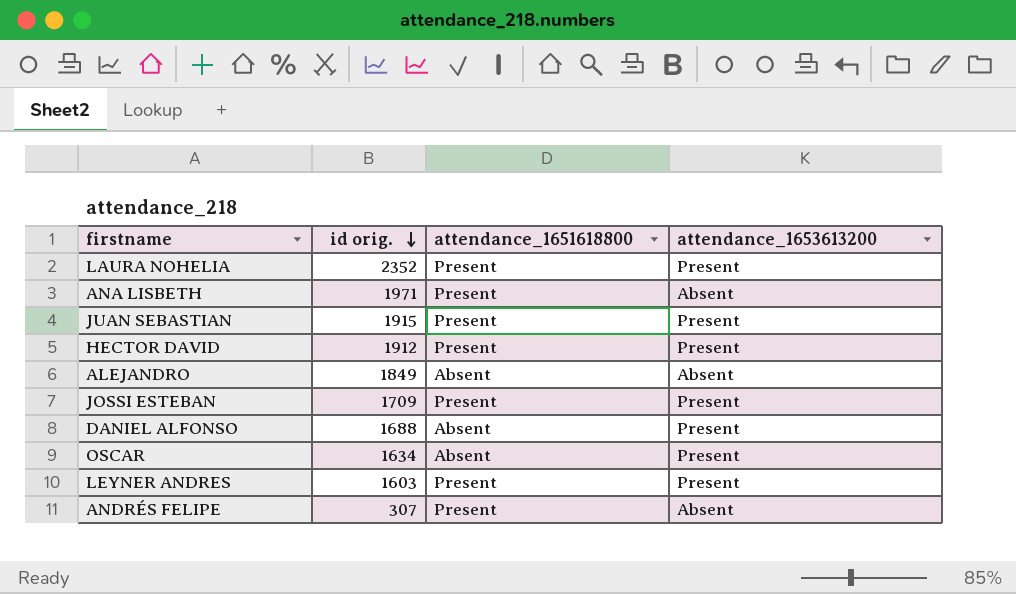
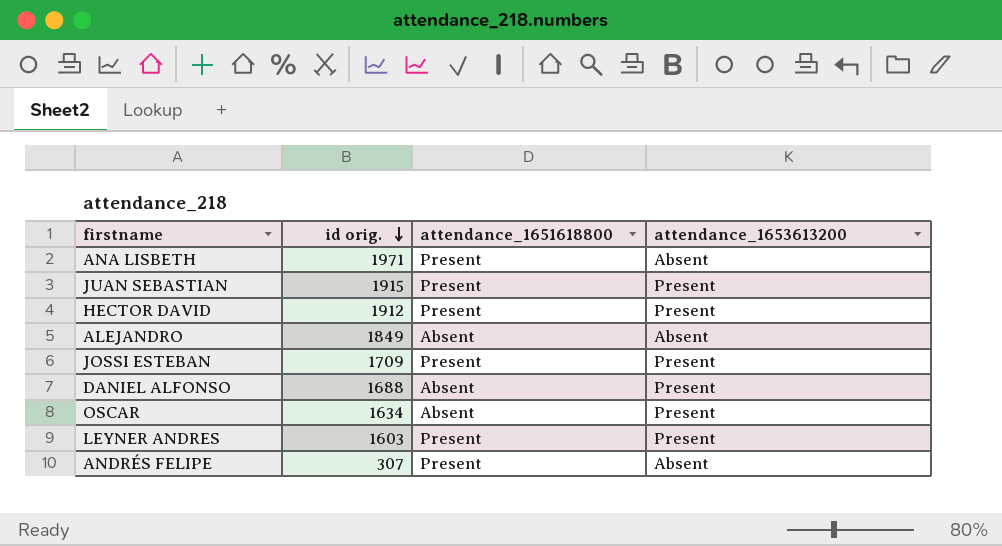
row LAURA NOHELIA: 2352 | Present | Present -> none

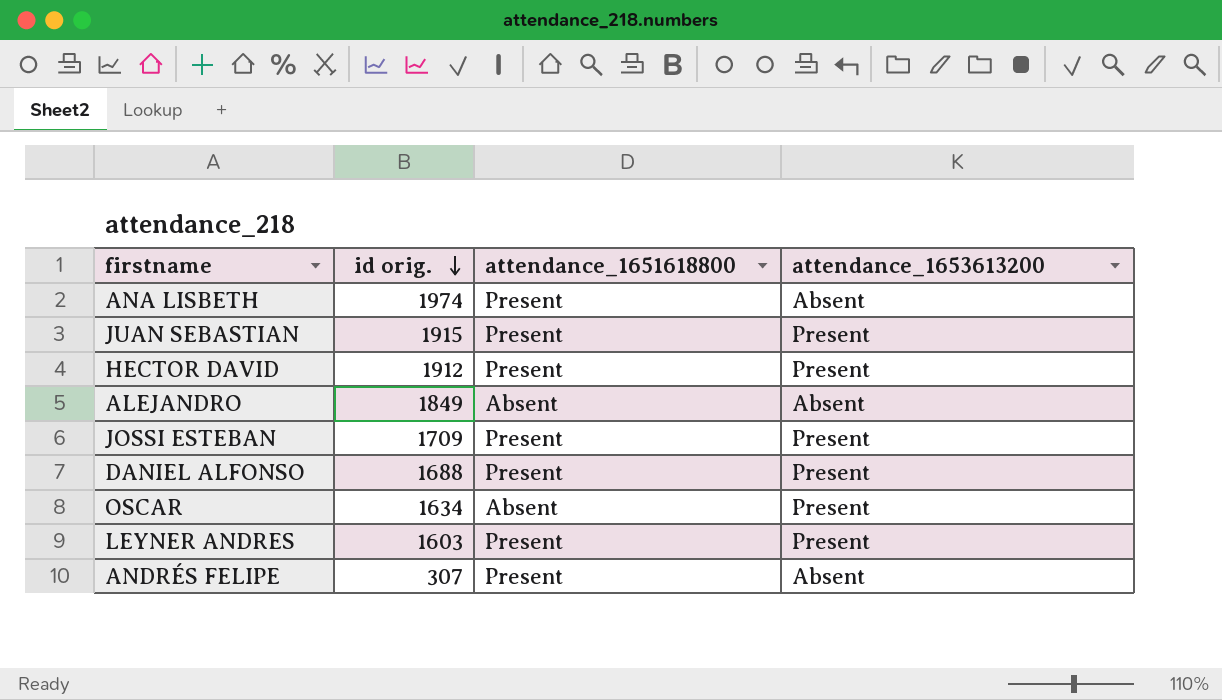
ANA LISBETH | id orig.: 1971 -> 1974
DANIEL ALFONSO | attendance_1651618800: Absent -> Present

